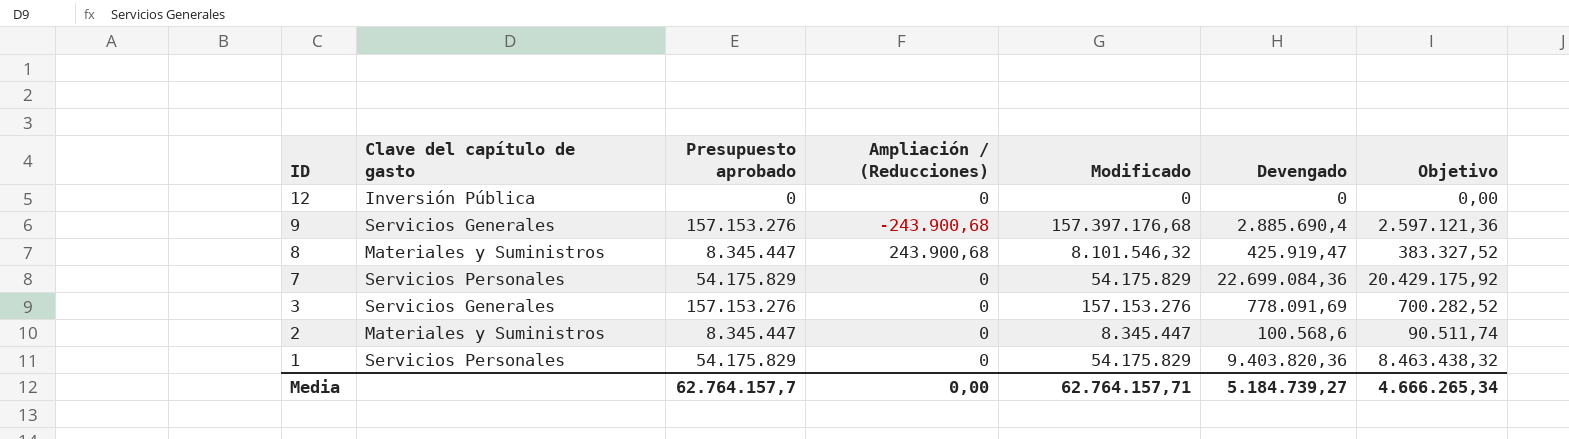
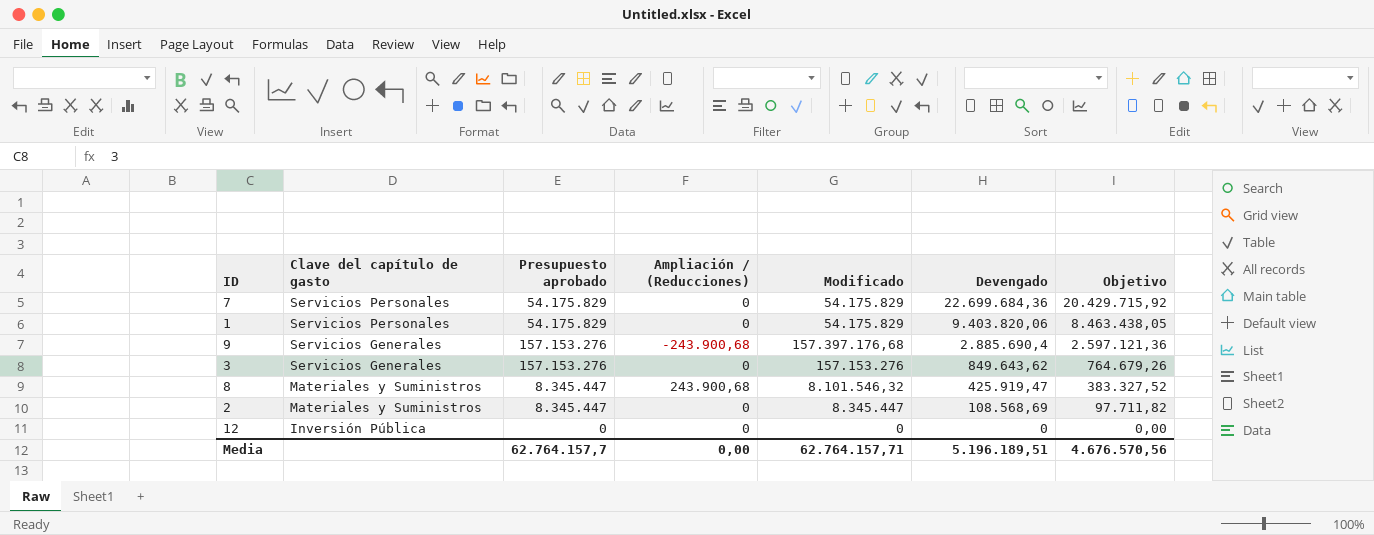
row order: ID descending -> Clave del capítulo de gasto descending
7 | Devengado: 22.699.084,36 -> 22.699.684,36
7 | Objetivo: 20.429.175,92 -> 20.429.715,92
1 | Devengado: 9.403.820,36 -> 9.403.820,06
1 | Objetivo: 8.463.438,32 -> 8.463.438,05
3 | Devengado: 778.091,69 -> 849.643,62
3 | Objetivo: 700.282,52 -> 764.679,26
2 | Devengado: 100.568,6 -> 108.568,69
2 | Objetivo: 90.511,74 -> 97.711,82
Media | Devengado: 5.184.739,27 -> 5.196.189,51
Media | Objetivo: 4.666.265,34 -> 4.676.570,56

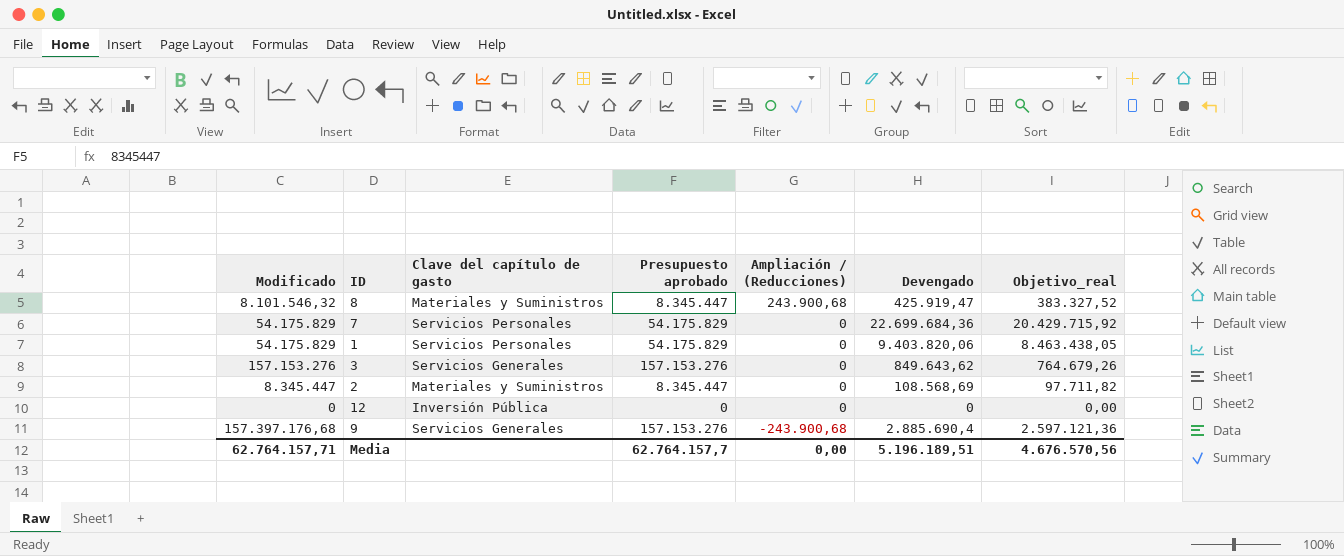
row order: Clave del capítulo de gasto descending -> Ampliación / (Reducciones) descending
column Modificado | position: 5 -> 1
column name: Objetivo -> Objetivo_real

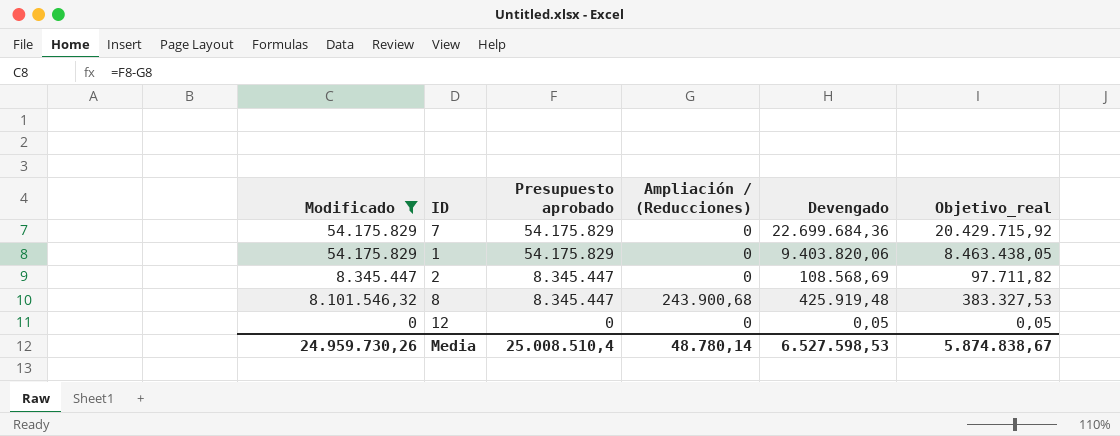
filter: none -> Modificado <= 54.175.829
row order: Ampliación / (Reducciones) descending -> Modificado descending
column Clave del capítulo de gasto | position: 3 -> none
8 | Devengado: 425.919,47 -> 425.919,48
8 | Objetivo_real: 383.327,52 -> 383.327,53
12 | Devengado: 0 -> 0,05
12 | Objetivo_real: 0,00 -> 0,05
Media | Modificado: 62.764.157,71 -> 24.959.730,26
Media | Presupuesto aprobado: 62.764.157,7 -> 25.008.510,4
Media | Ampliación / (Reducciones): 0,00 -> 48.780,14
Media | Devengado: 5.196.189,51 -> 6.527.598,53
Media | Objetivo_real: 4.676.570,56 -> 5.874.838,67

